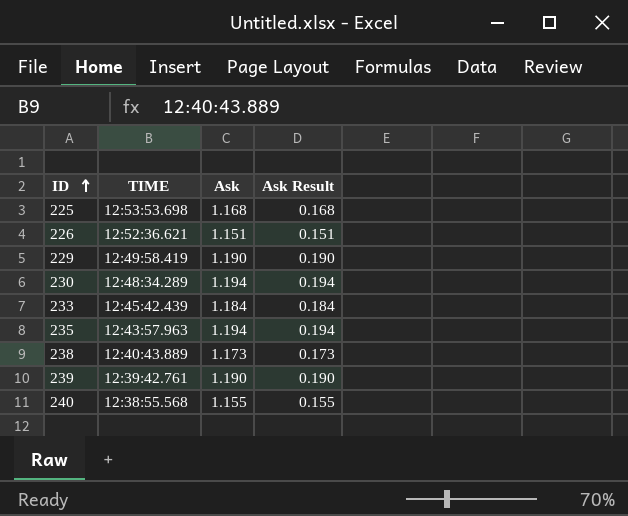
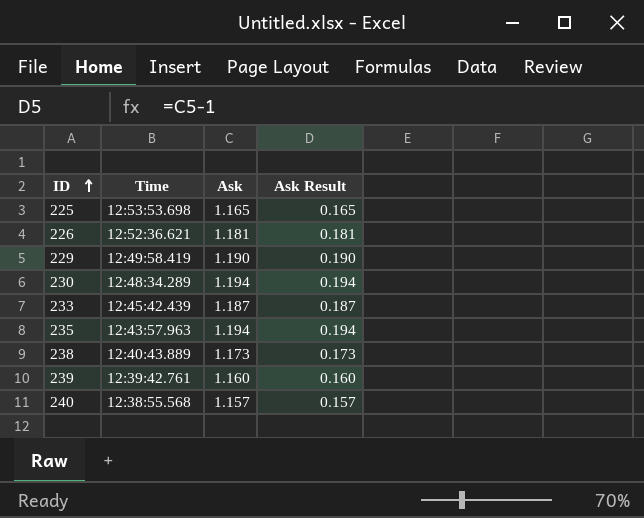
column name: TIME -> Time
225 | Ask: 1.168 -> 1.165
225 | Ask Result: 0.168 -> 0.165
226 | Ask: 1.151 -> 1.181
226 | Ask Result: 0.151 -> 0.181
233 | Ask: 1.184 -> 1.187
233 | Ask Result: 0.184 -> 0.187
239 | Ask: 1.190 -> 1.160
239 | Ask Result: 0.190 -> 0.160
240 | Ask: 1.155 -> 1.157
240 | Ask Result: 0.155 -> 0.157

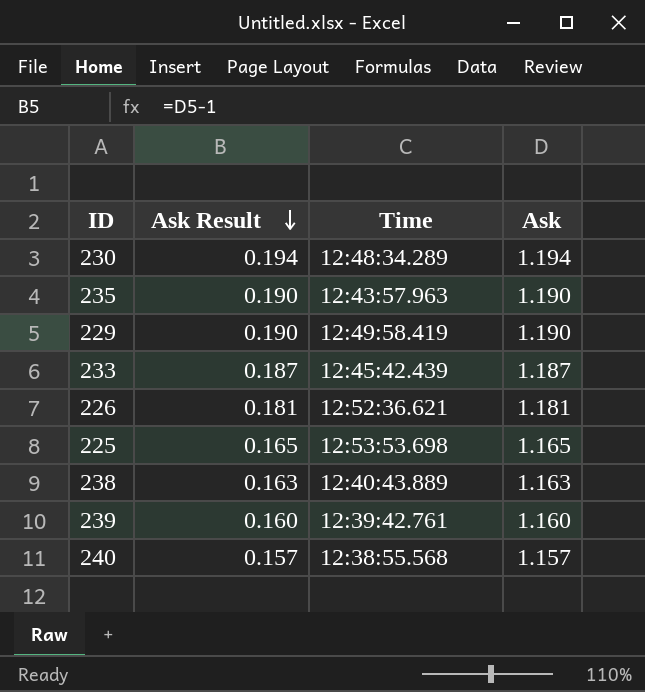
row order: ID ascending -> Ask Result descending
column Ask Result | position: 4 -> 2
235 | Ask Result: 0.194 -> 0.190
235 | Ask: 1.194 -> 1.190
238 | Ask Result: 0.173 -> 0.163
238 | Ask: 1.173 -> 1.163

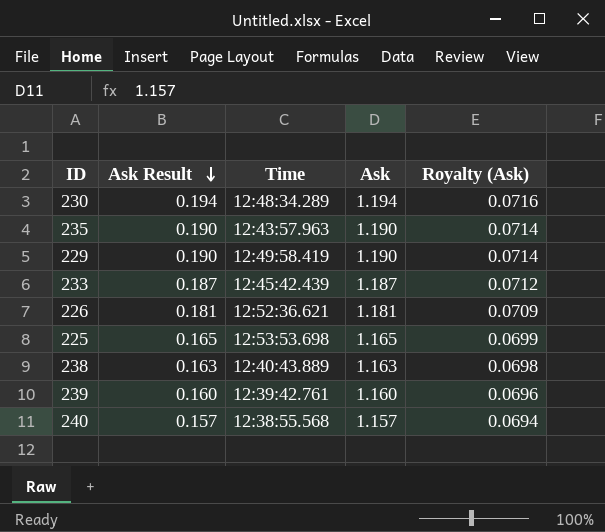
column Royalty (Ask) | formula: none -> [Ask] * 0.06

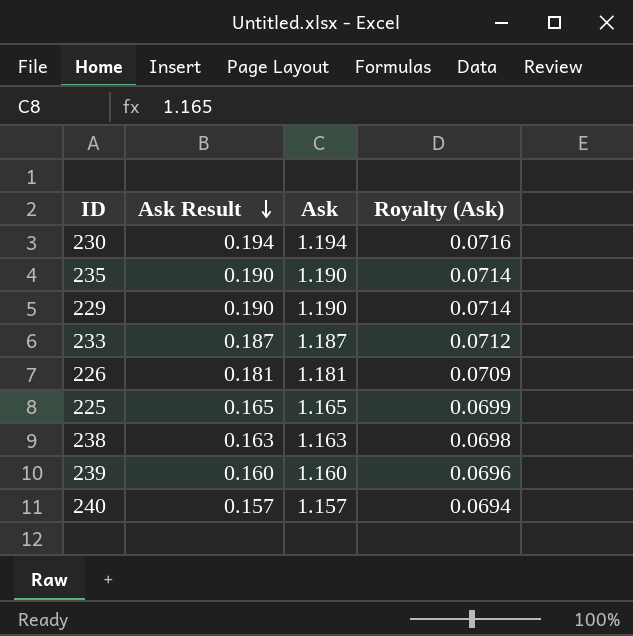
column Time | position: 3 -> none

